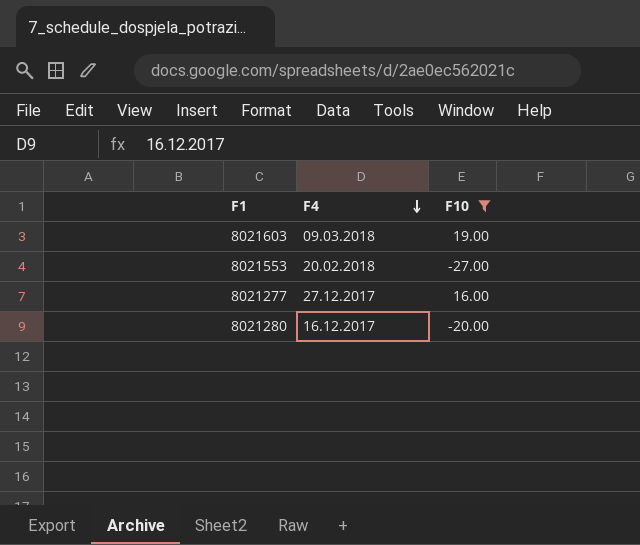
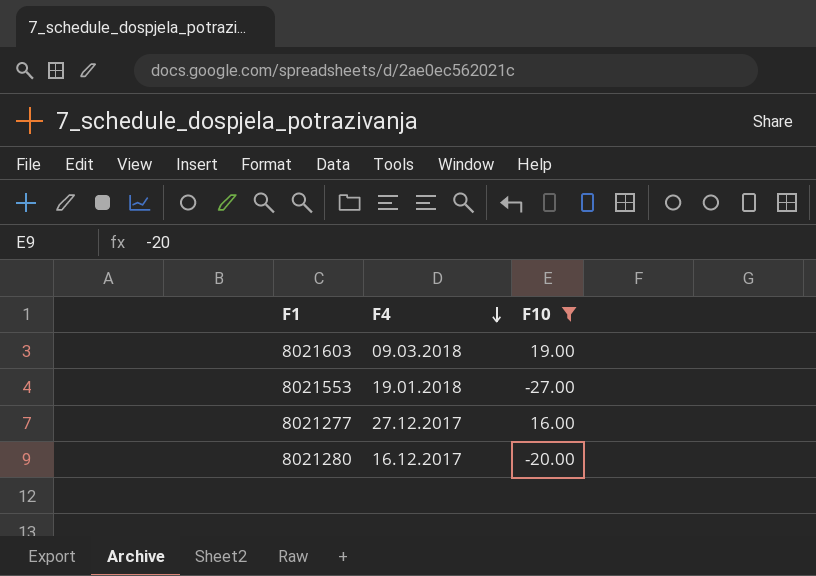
8021553 | F4: 20.02.2018 -> 19.01.2018

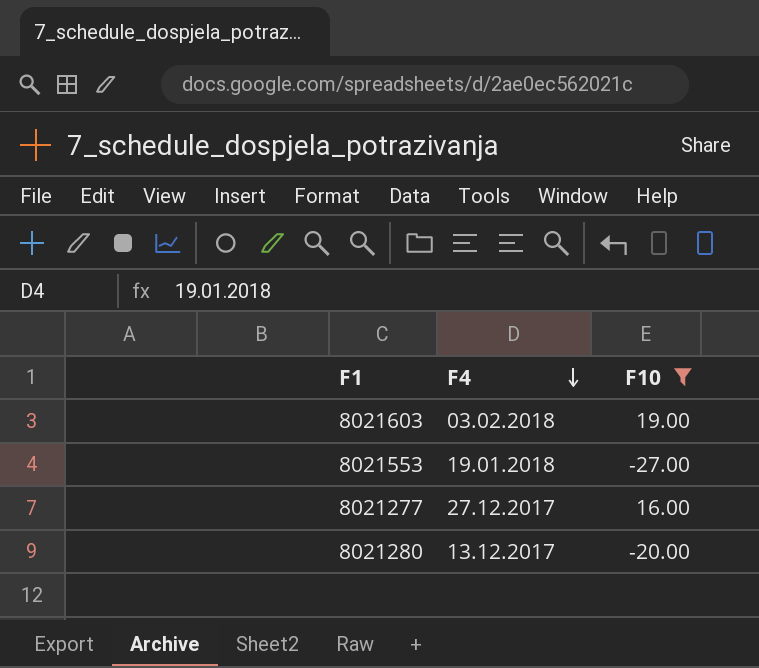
8021603 | F4: 09.03.2018 -> 03.02.2018
8021280 | F4: 16.12.2017 -> 13.12.2017

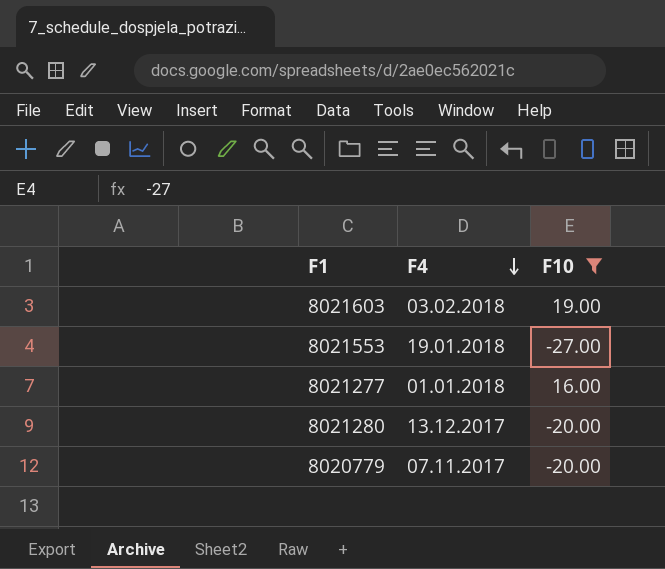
8021277 | F4: 27.12.2017 -> 01.01.2018
row 8020779: none -> 07.11.2017 | -20.00

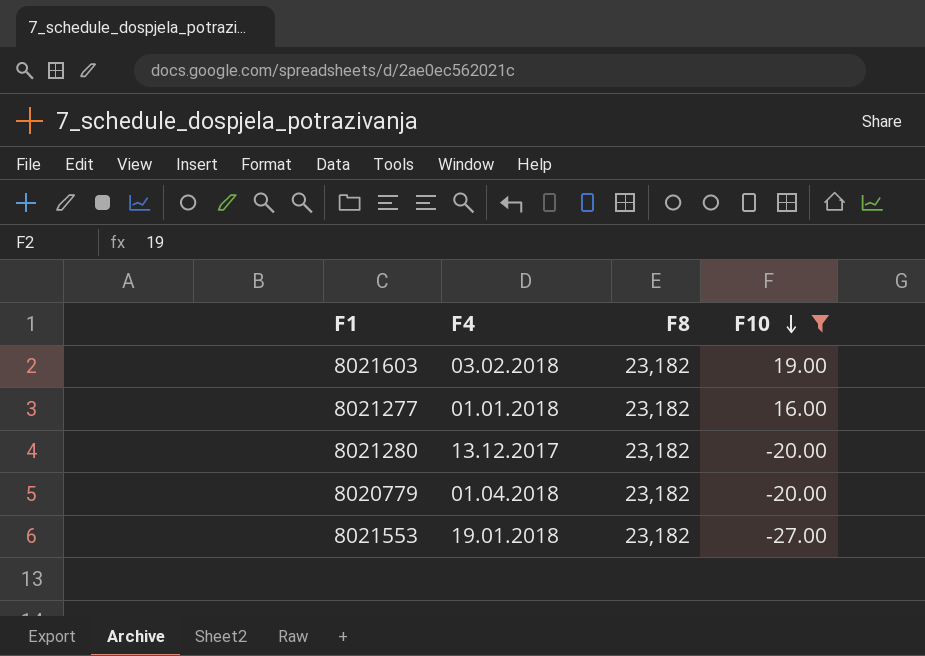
row order: F4 descending -> F10 descending
column F8 | position: none -> 3
8020779 | F4: 07.11.2017 -> 01.04.2018

